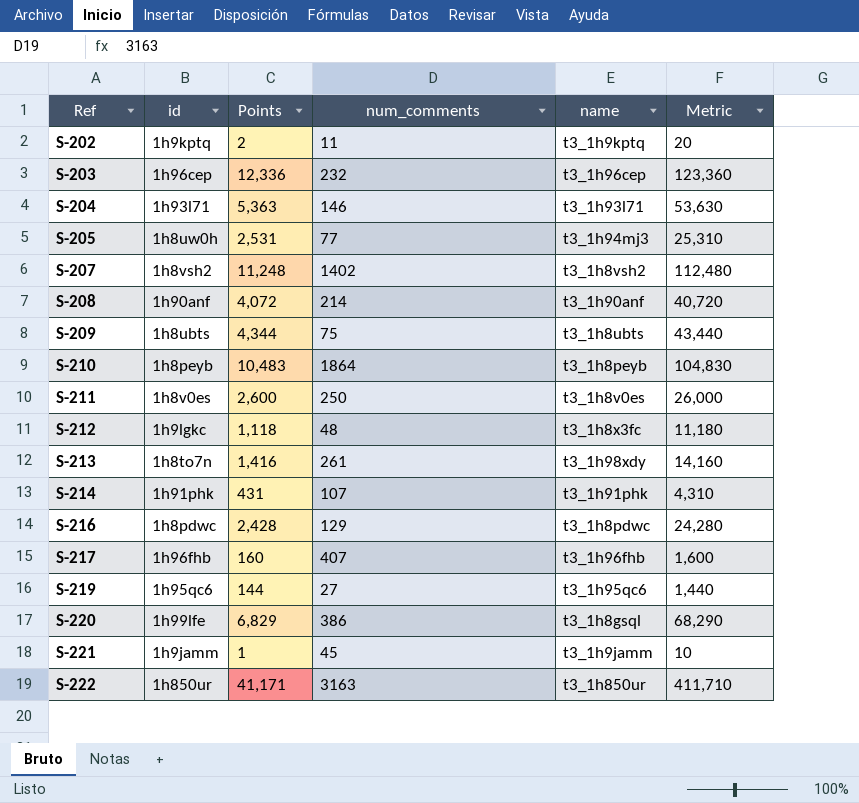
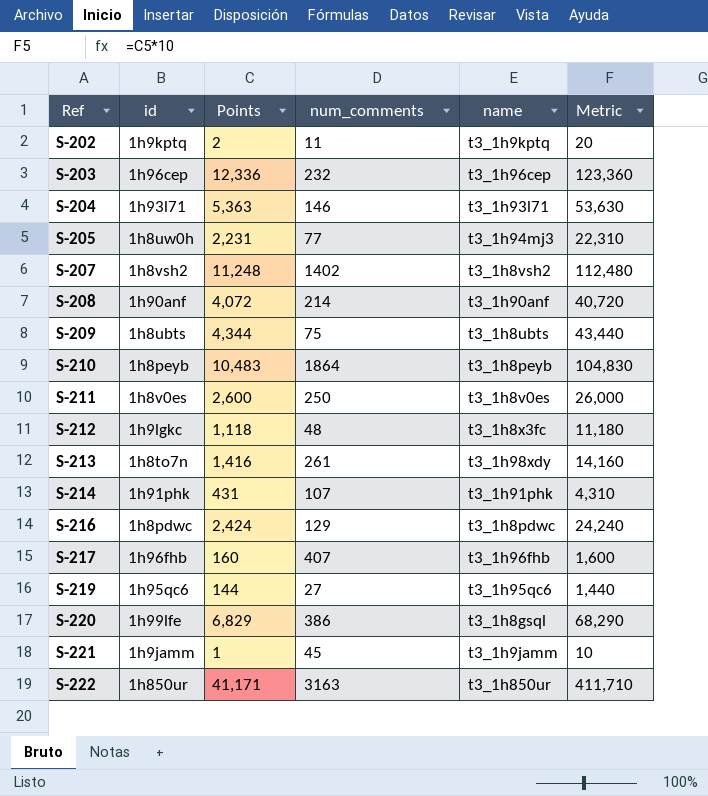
S-205 | Points: 2,531 -> 2,231
S-205 | Metric: 25,310 -> 22,310
S-216 | Points: 2,428 -> 2,424
S-216 | Metric: 24,280 -> 24,240

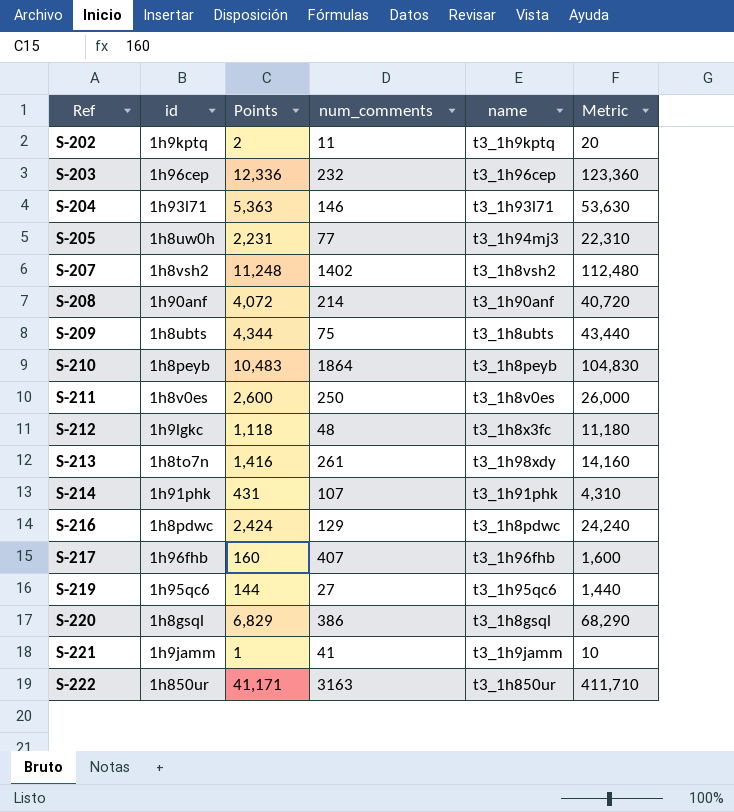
S-220 | id: 1h99lfe -> 1h8gsql
S-221 | num_comments: 45 -> 41

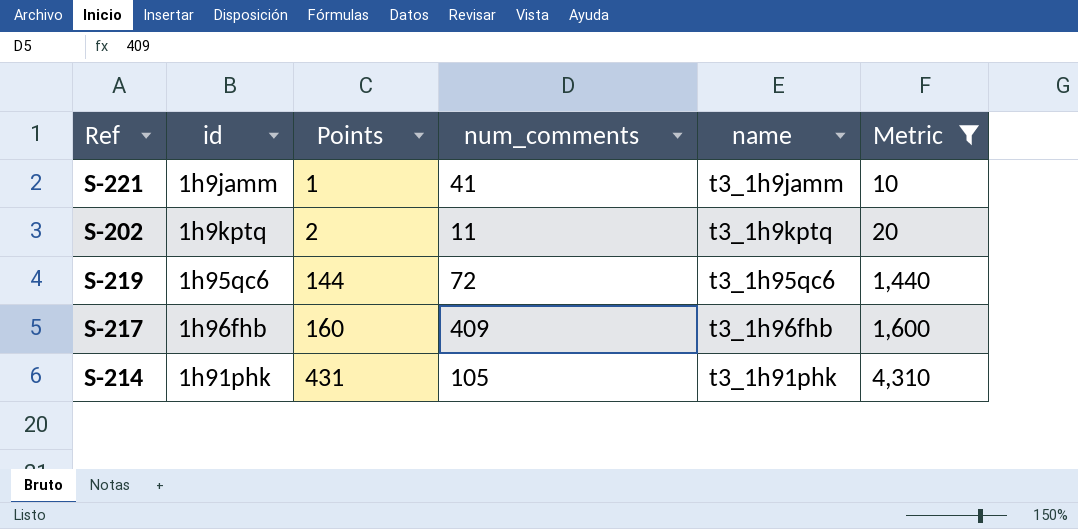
filter: none -> Metric <= 4,310
row order: Ref ascending -> Points ascending
S-219 | num_comments: 27 -> 72
S-217 | num_comments: 407 -> 409
S-214 | num_comments: 107 -> 105

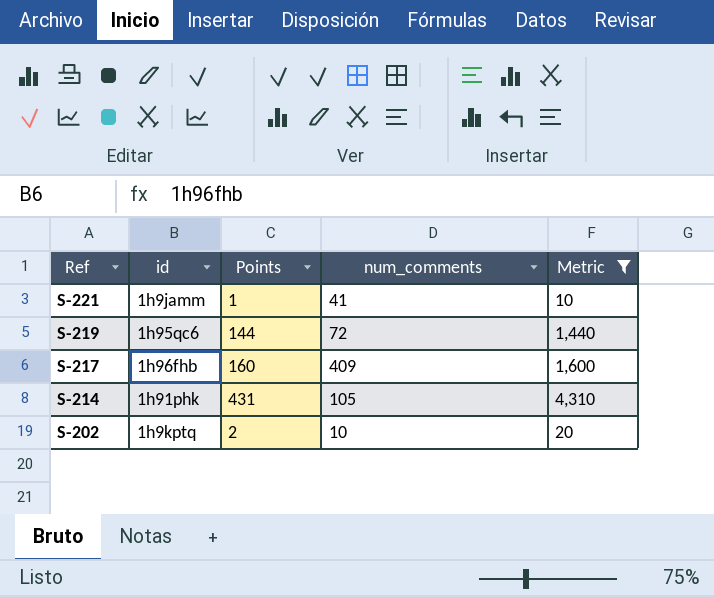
row order: Points ascending -> Ref descending
column name | position: 5 -> none
S-202 | num_comments: 11 -> 10

